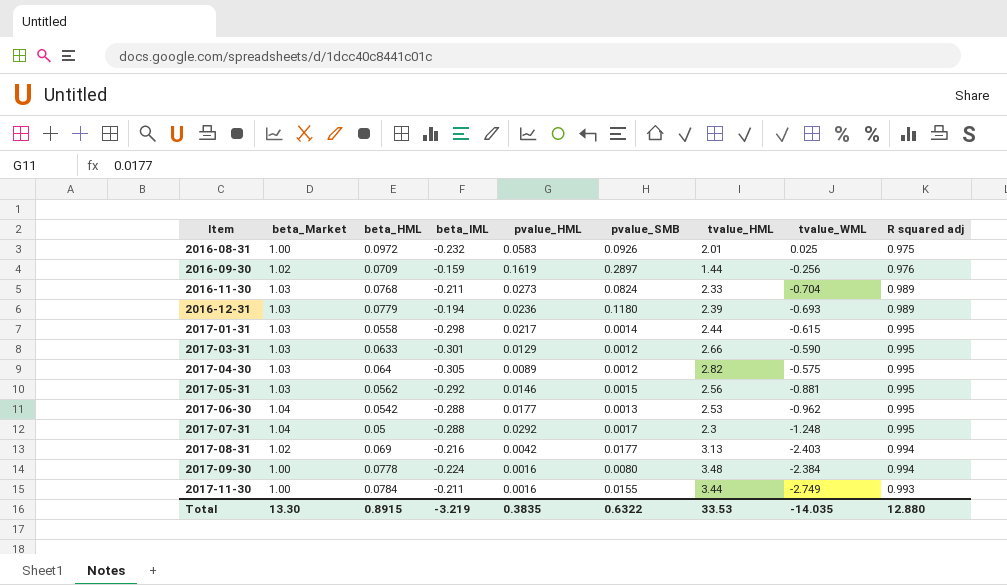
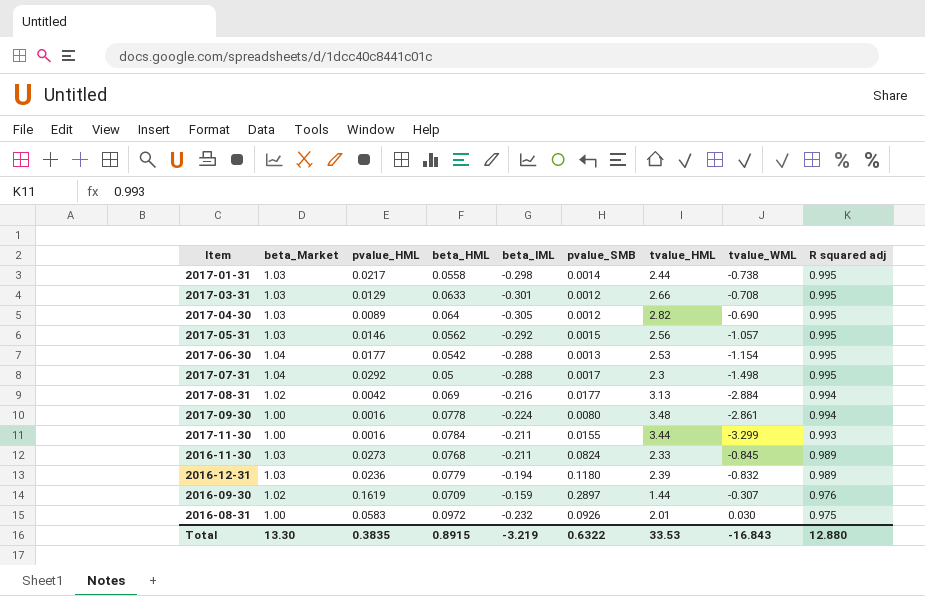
row order: Item ascending -> R squared adj descending
column pvalue_HML | position: 5 -> 3
2017-01-31 | tvalue_WML: -0.615 -> -0.738
2017-03-31 | tvalue_WML: -0.590 -> -0.708
2017-04-30 | tvalue_WML: -0.575 -> -0.690
2017-05-31 | tvalue_WML: -0.881 -> -1.057
2017-06-30 | tvalue_WML: -0.962 -> -1.154
2017-07-31 | tvalue_WML: -1.248 -> -1.498
2017-08-31 | tvalue_WML: -2.403 -> -2.884
2017-09-30 | tvalue_WML: -2.384 -> -2.861
2017-11-30 | tvalue_WML: -2.749 -> -3.299
2016-11-30 | tvalue_WML: -0.704 -> -0.845
2016-12-31 | tvalue_WML: -0.693 -> -0.832
2016-09-30 | tvalue_WML: -0.256 -> -0.307
2016-08-31 | tvalue_WML: 0.025 -> 0.030
Total | tvalue_WML: -14.035 -> -16.843

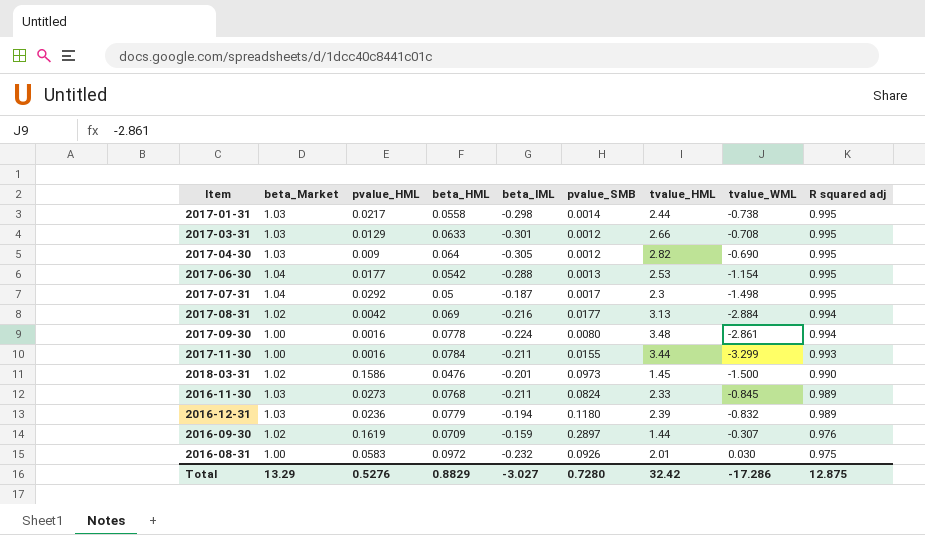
row 2017-05-31: 1.03 | 0.0146 | 0.0562 | -0.292 | 0.0015 | 2.56 | -1.057 | 0.995 -> none
2017-04-30 | pvalue_HML: 0.0089 -> 0.009
2017-07-31 | beta_IML: -0.288 -> -0.187
row 2018-03-31: none -> 1.02 | 0.1586 | 0.0476 | -0.201 | 0.0973 | 1.45 | -1.500 | 0.990
Total | beta_Market: 13.30 -> 13.29
Total | pvalue_HML: 0.3835 -> 0.5276
Total | beta_HML: 0.8915 -> 0.8829
Total | beta_IML: -3.219 -> -3.027
Total | pvalue_SMB: 0.6322 -> 0.7280
Total | tvalue_HML: 33.53 -> 32.42
Total | tvalue_WML: -16.843 -> -17.286
Total | R squared adj: 12.880 -> 12.875

